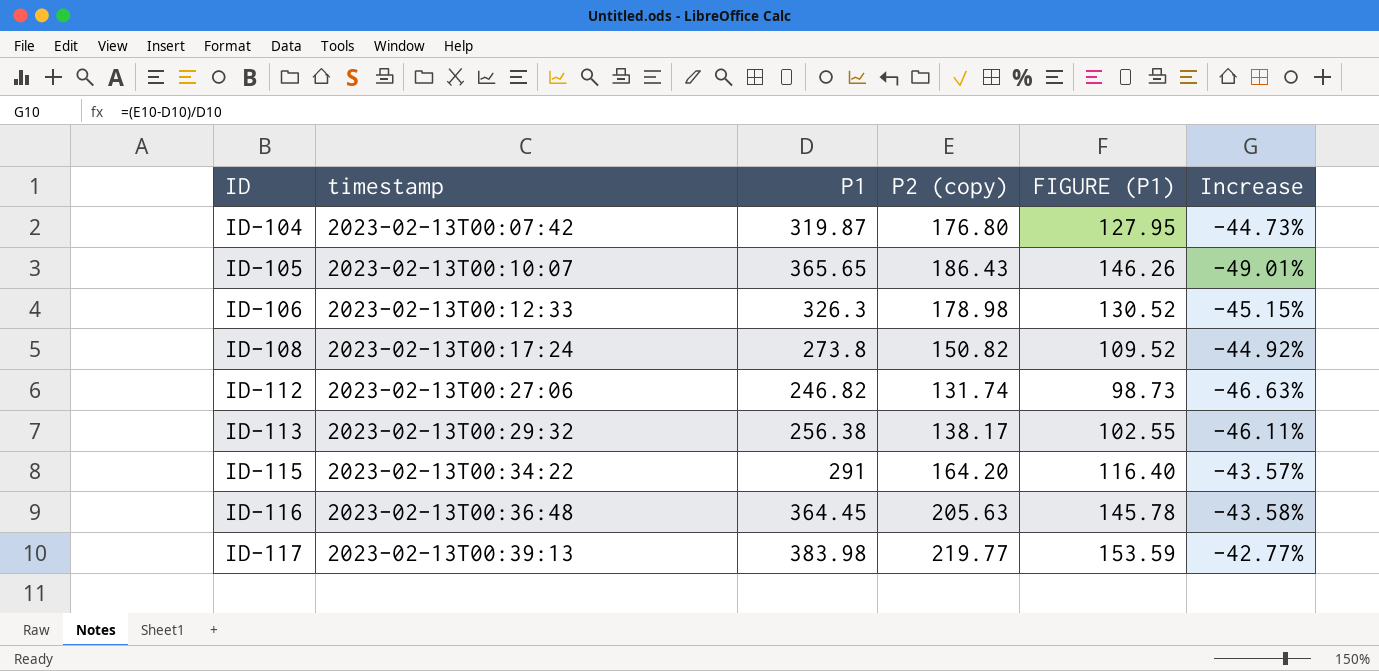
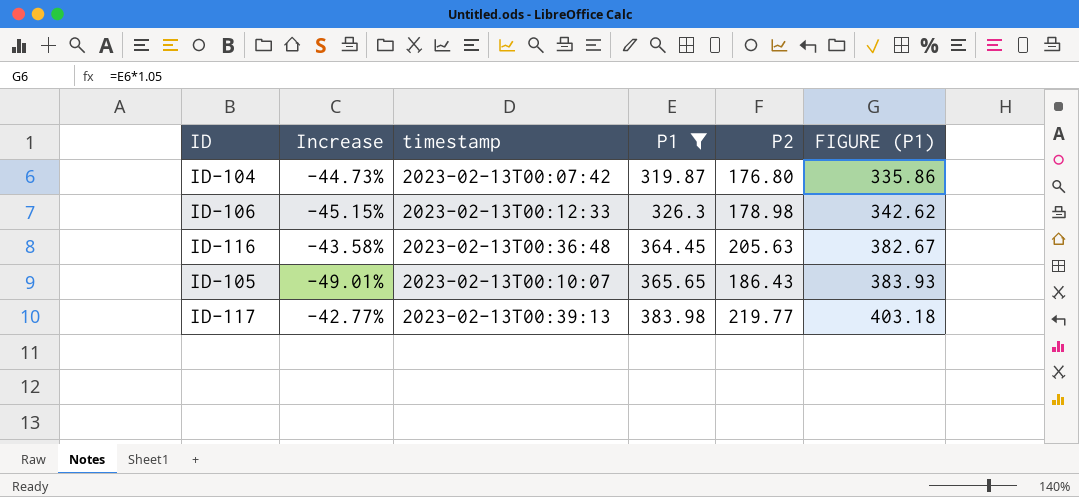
filter: none -> P1 >= 319.87
row order: ID ascending -> P1 ascending
column Increase | position: 6 -> 2
column name: P2 (copy) -> P2
column FIGURE (P1) | formula: [P1] * 0.4 -> [P1] * 1.05

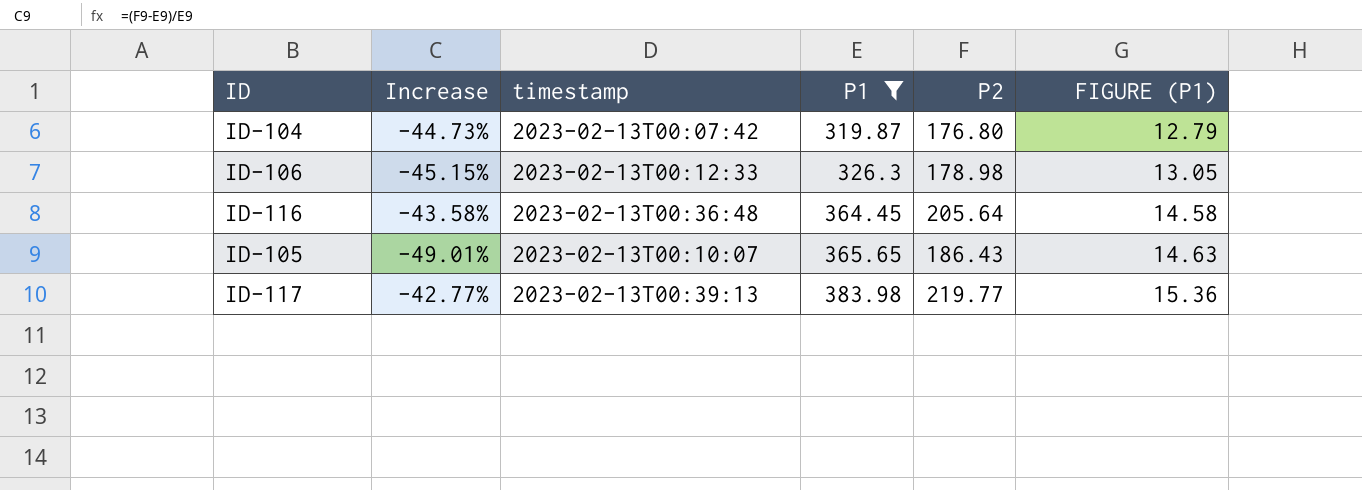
column FIGURE (P1) | formula: [P1] * 1.05 -> [P1] * 0.04
ID-116 | P2: 205.63 -> 205.64

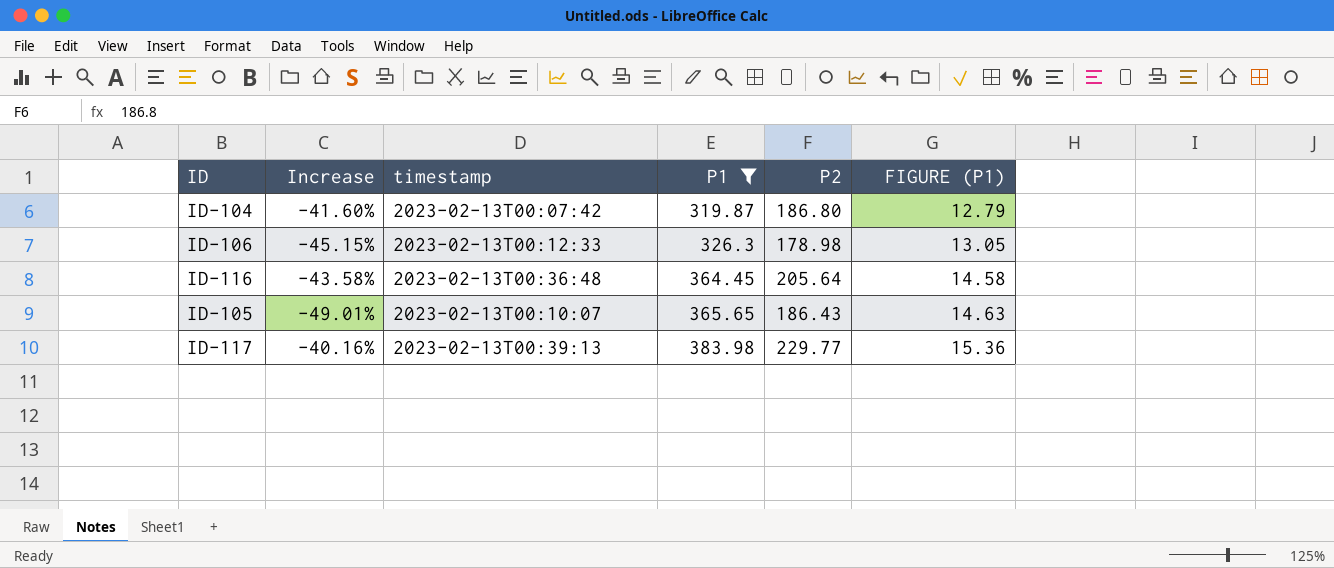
ID-104 | Increase: -44.73% -> -41.60%
ID-104 | P2: 176.80 -> 186.80
ID-117 | Increase: -42.77% -> -40.16%
ID-117 | P2: 219.77 -> 229.77

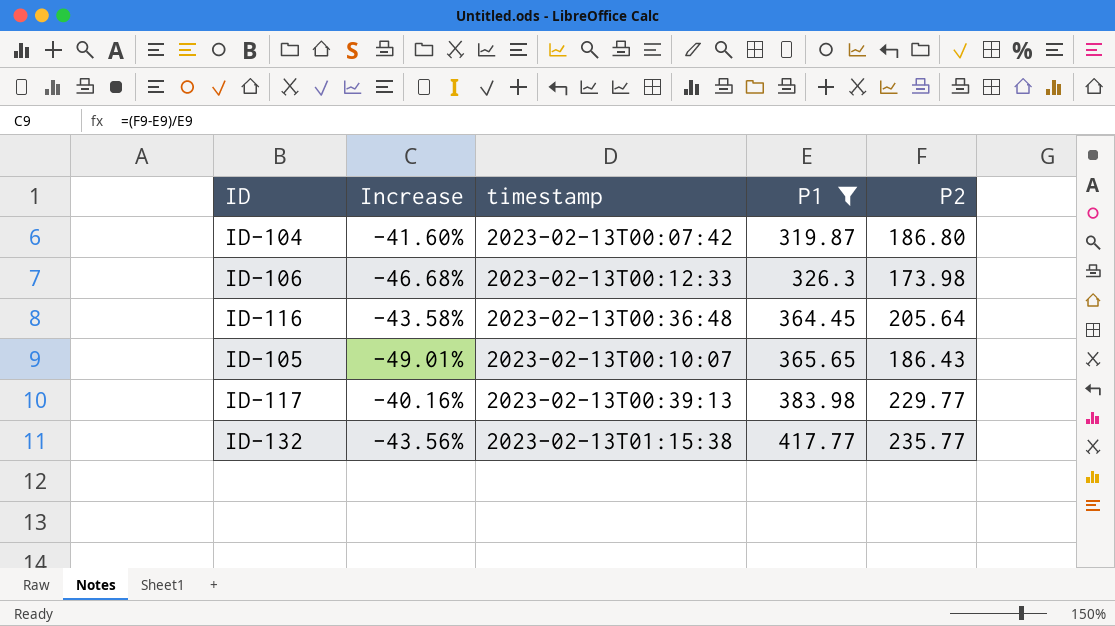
column FIGURE (P1) | formula: [P1] * 0.04 -> none
ID-106 | Increase: -45.15% -> -46.68%
ID-106 | P2: 178.98 -> 173.98
row ID-132: none -> -43.56% | 2023-02-13T01:15:38 | 417.77 | 235.77

